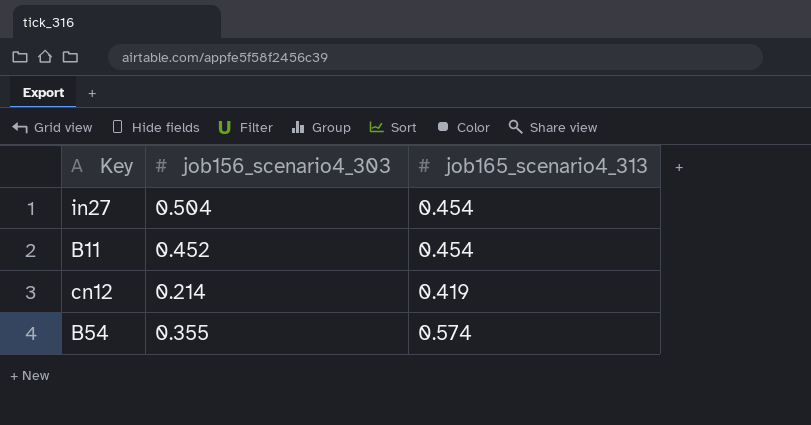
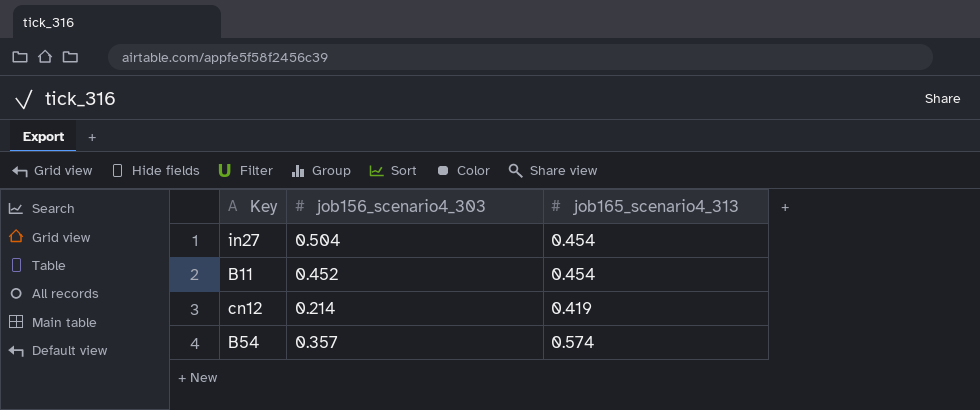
B54 | job156_scenario4_303: 0.355 -> 0.357

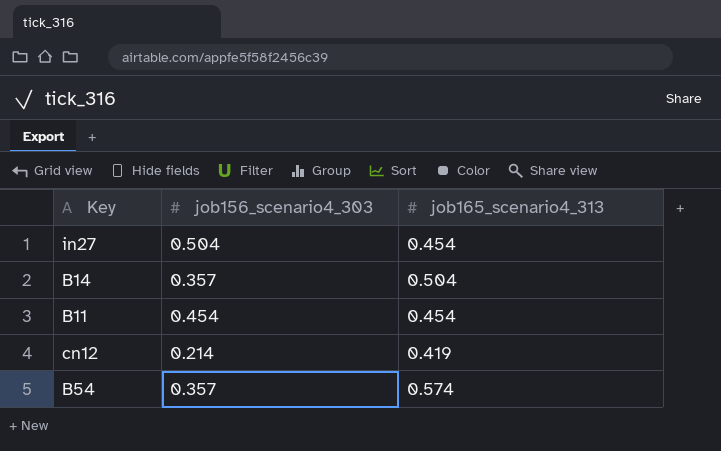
row B14: none -> 0.357 | 0.504
B11 | job156_scenario4_303: 0.452 -> 0.454

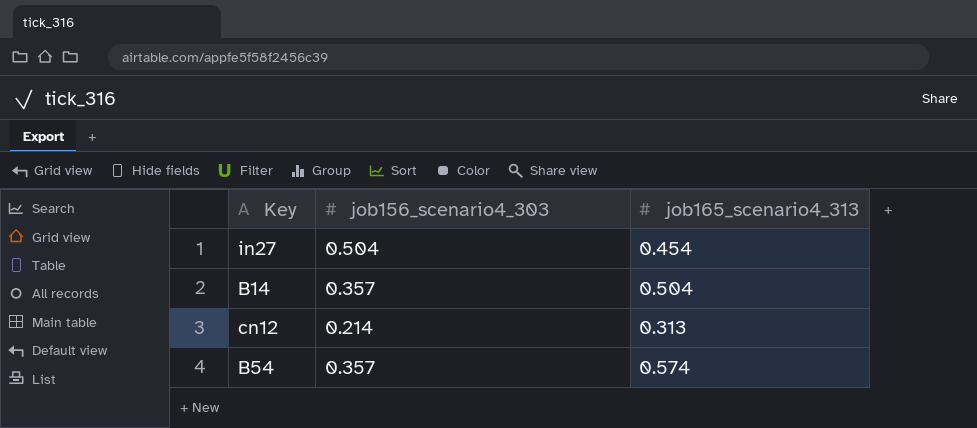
row B11: 0.454 | 0.454 -> none
cn12 | job165_scenario4_313: 0.419 -> 0.313

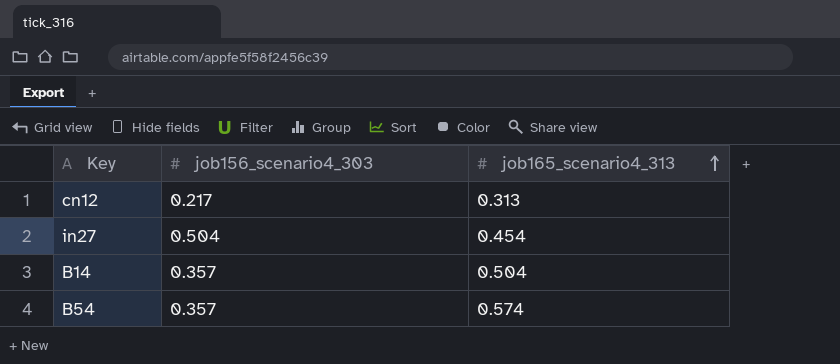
row order: none -> job165_scenario4_313 ascending
cn12 | job156_scenario4_303: 0.214 -> 0.217

